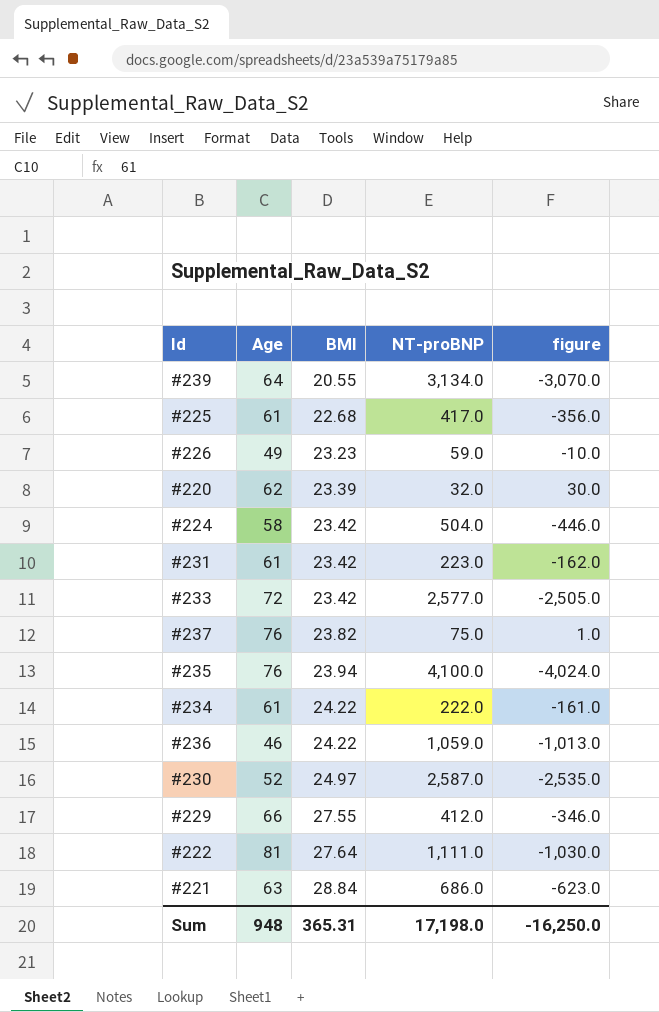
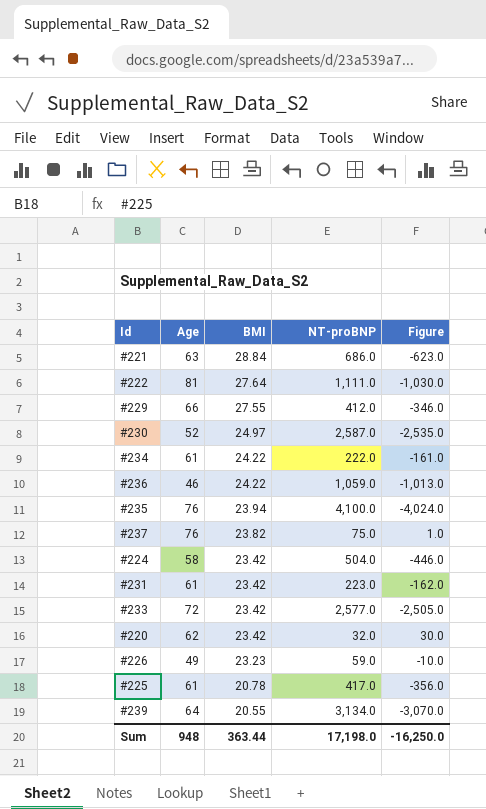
row order: BMI ascending -> BMI descending
column name: figure -> Figure
#220 | BMI: 23.39 -> 23.42
#225 | BMI: 22.68 -> 20.78
Sum | BMI: 365.31 -> 363.44

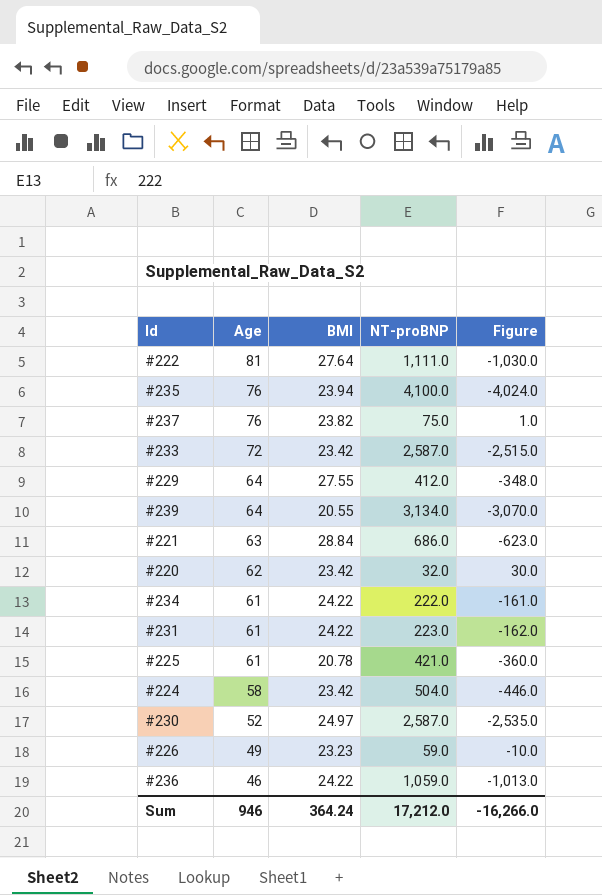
row order: BMI descending -> Age descending
#233 | NT-proBNP: 2,577.0 -> 2,587.0
#233 | Figure: -2,505.0 -> -2,515.0
#229 | Age: 66 -> 64
#229 | Figure: -346.0 -> -348.0
#231 | BMI: 23.42 -> 24.22
#225 | NT-proBNP: 417.0 -> 421.0
#225 | Figure: -356.0 -> -360.0
Sum | Age: 948 -> 946
Sum | BMI: 363.44 -> 364.24
Sum | NT-proBNP: 17,198.0 -> 17,212.0
Sum | Figure: -16,250.0 -> -16,266.0

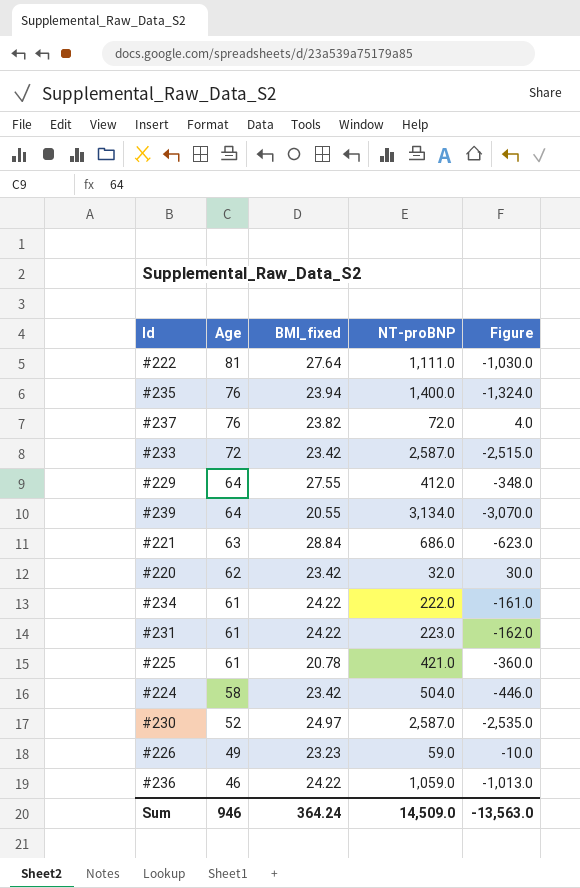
column name: BMI -> BMI_fixed
#235 | NT-proBNP: 4,100.0 -> 1,400.0
#235 | Figure: -4,024.0 -> -1,324.0
#237 | NT-proBNP: 75.0 -> 72.0
#237 | Figure: 1.0 -> 4.0
Sum | NT-proBNP: 17,212.0 -> 14,509.0
Sum | Figure: -16,266.0 -> -13,563.0

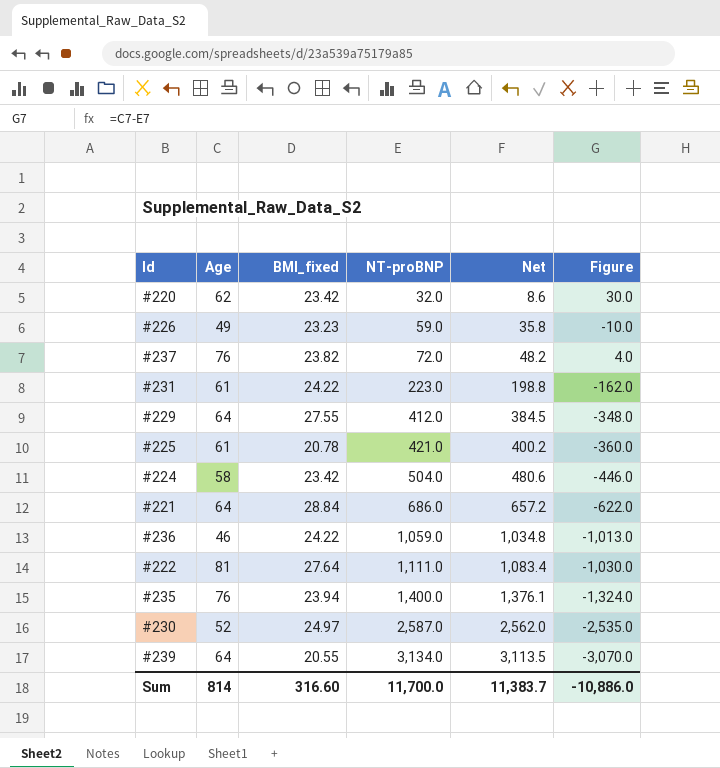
row order: Age descending -> NT-proBNP ascending
column Net | formula: none -> [NT-proBNP] - [BMI_fixed]
row #233: 72 | 23.42 | 2,587.0 | -2,515.0 -> none
row #234: 61 | 24.22 | 222.0 | -161.0 -> none
#221 | Age: 63 -> 64
#221 | Figure: -623.0 -> -622.0
Sum | Age: 946 -> 814
Sum | BMI_fixed: 364.24 -> 316.60
Sum | NT-proBNP: 14,509.0 -> 11,700.0
Sum | Figure: -13,563.0 -> -10,886.0

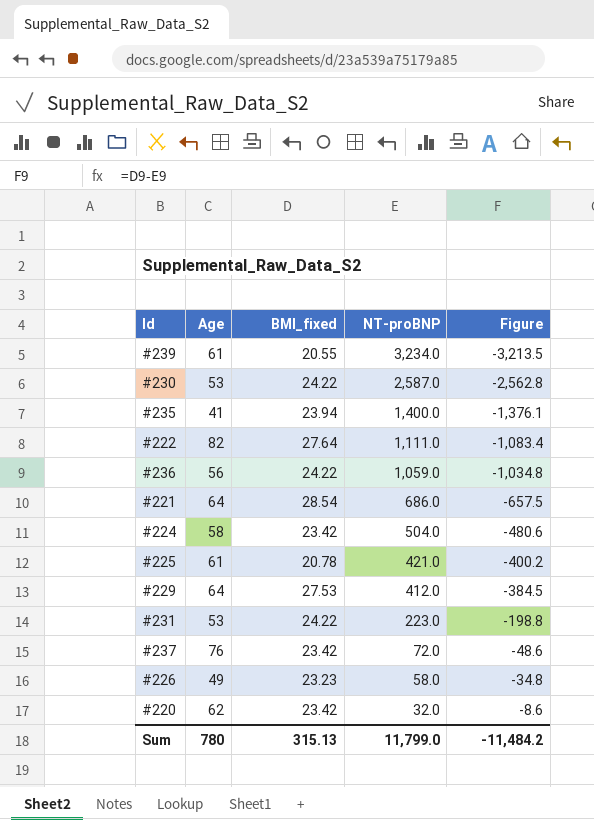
row order: NT-proBNP ascending -> NT-proBNP descending
column Net | formula: [NT-proBNP] - [BMI_fixed] -> none
column Figure | formula: [Age] - [NT-proBNP] -> [BMI_fixed] - [NT-proBNP]
#239 | Age: 64 -> 61
#239 | NT-proBNP: 3,134.0 -> 3,234.0
#230 | Age: 52 -> 53
#230 | BMI_fixed: 24.97 -> 24.22
#235 | Age: 76 -> 41
#222 | Age: 81 -> 82
#236 | Age: 46 -> 56
#221 | BMI_fixed: 28.84 -> 28.54
#229 | BMI_fixed: 27.55 -> 27.53
#231 | Age: 61 -> 53
#237 | BMI_fixed: 23.82 -> 23.42
#226 | NT-proBNP: 59.0 -> 58.0
Sum | Age: 814 -> 780
Sum | BMI_fixed: 316.60 -> 315.13
Sum | NT-proBNP: 11,700.0 -> 11,799.0
Sum | Figure: -10,886.0 -> -11,484.2

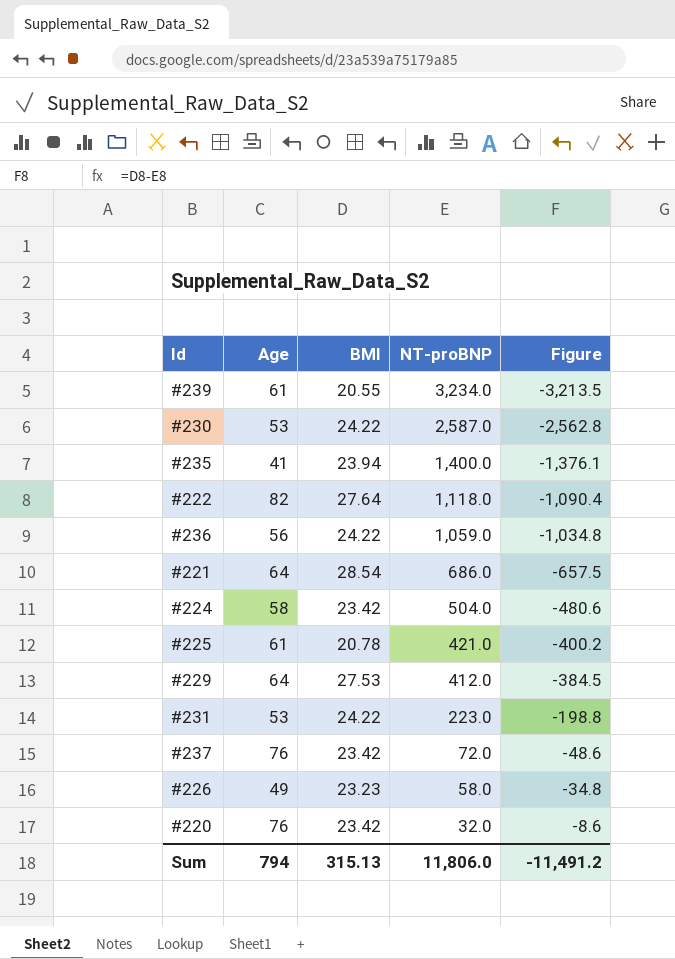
column name: BMI_fixed -> BMI
#222 | NT-proBNP: 1,111.0 -> 1,118.0
#222 | Figure: -1,083.4 -> -1,090.4
#220 | Age: 62 -> 76
Sum | Age: 780 -> 794
Sum | NT-proBNP: 11,799.0 -> 11,806.0
Sum | Figure: -11,484.2 -> -11,491.2

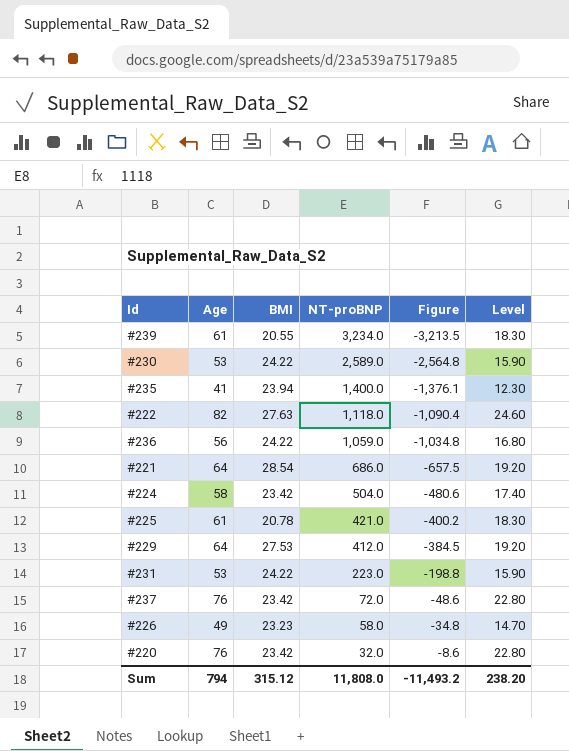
column Level | formula: none -> [Age] * 0.3
#230 | NT-proBNP: 2,587.0 -> 2,589.0
#230 | Figure: -2,562.8 -> -2,564.8
#222 | BMI: 27.64 -> 27.63
Sum | BMI: 315.13 -> 315.12
Sum | NT-proBNP: 11,806.0 -> 11,808.0
Sum | Figure: -11,491.2 -> -11,493.2

